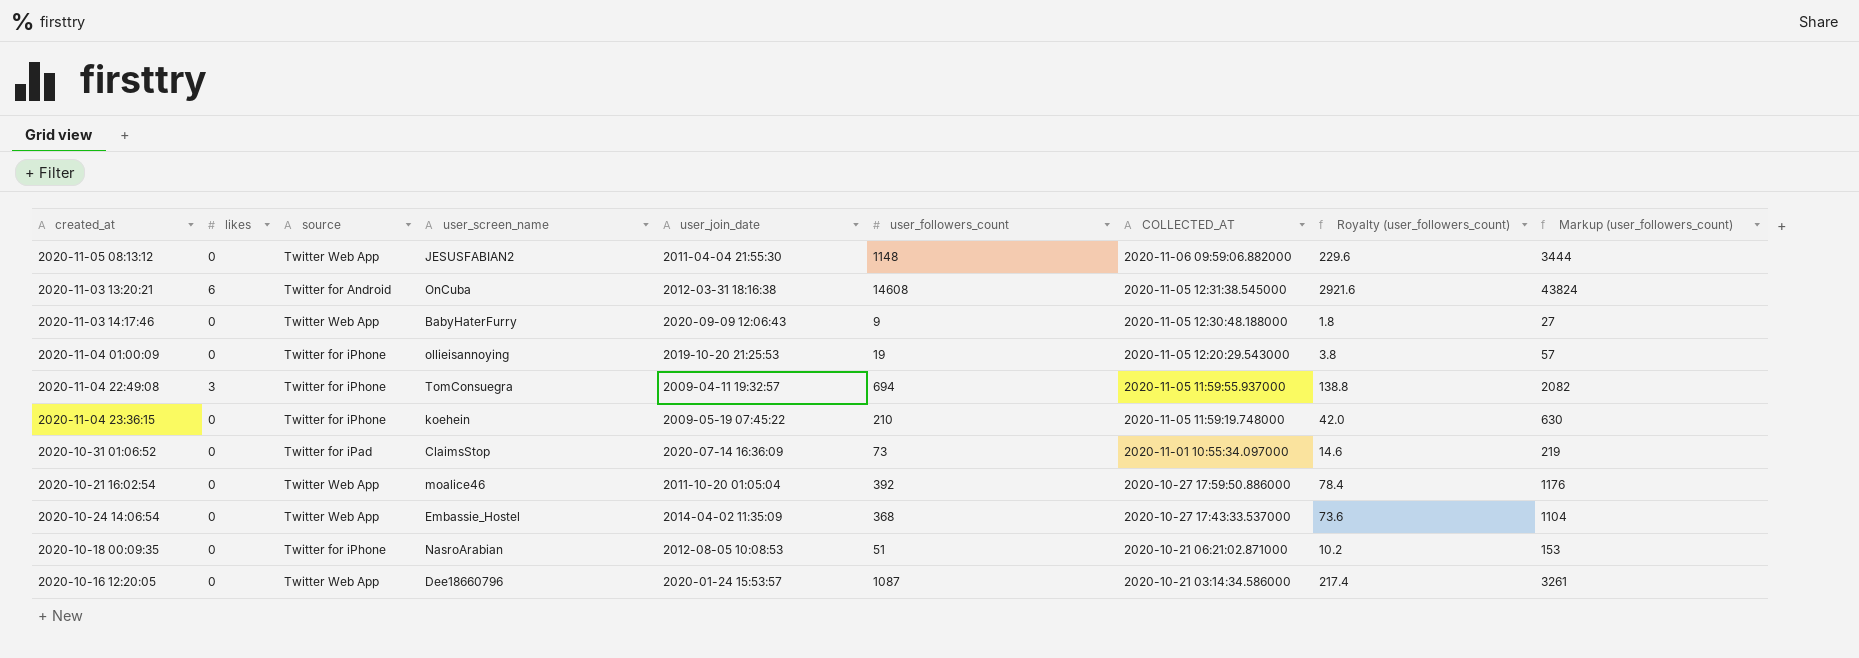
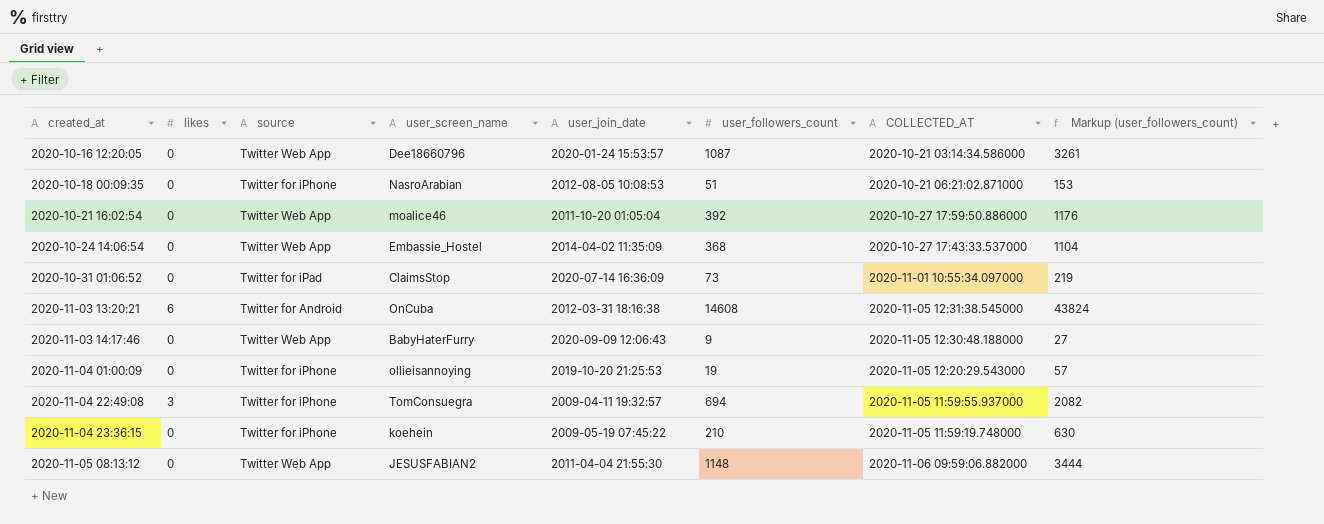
row order: COLLECTED_AT descending -> created_at ascending
column Royalty (user_followers_count) | formula: [user_followers_count] * 0.2 -> none

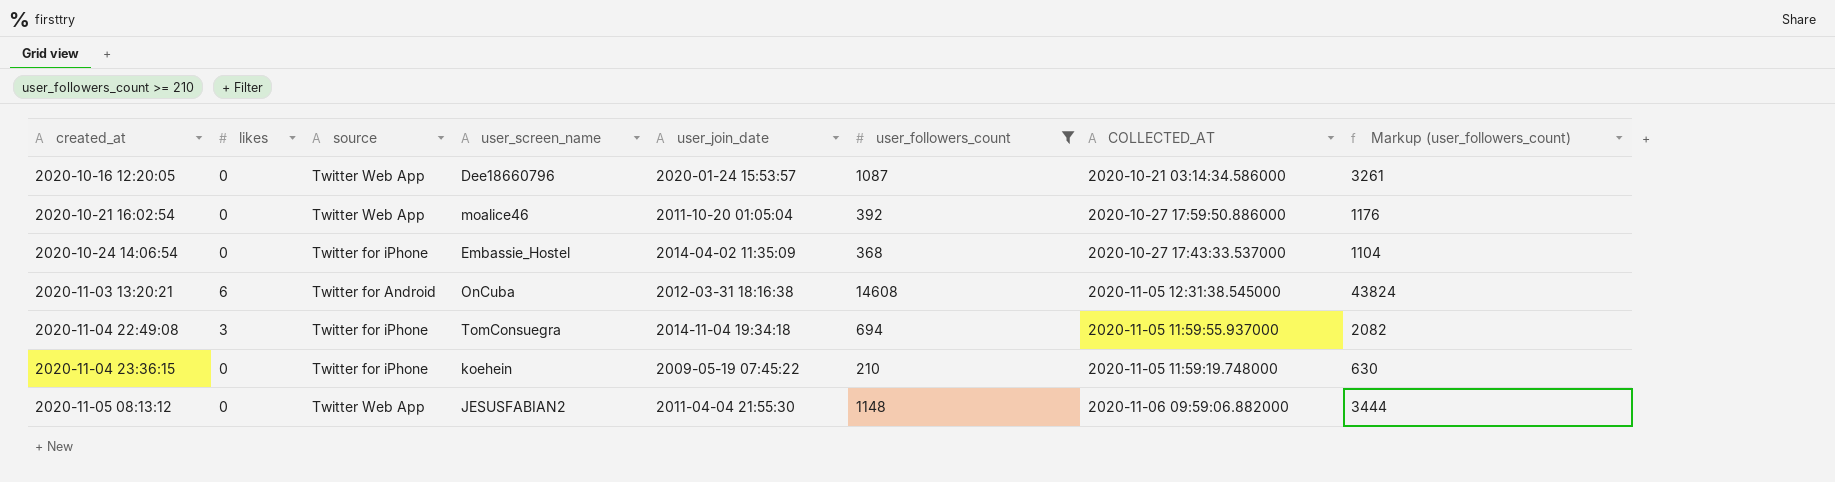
filter: none -> user_followers_count >= 210
2020-10-24 14:06:54 | source: Twitter Web App -> Twitter for iPhone
2020-11-04 22:49:08 | user_join_date: 2009-04-11 19:32:57 -> 2014-11-04 19:34:18

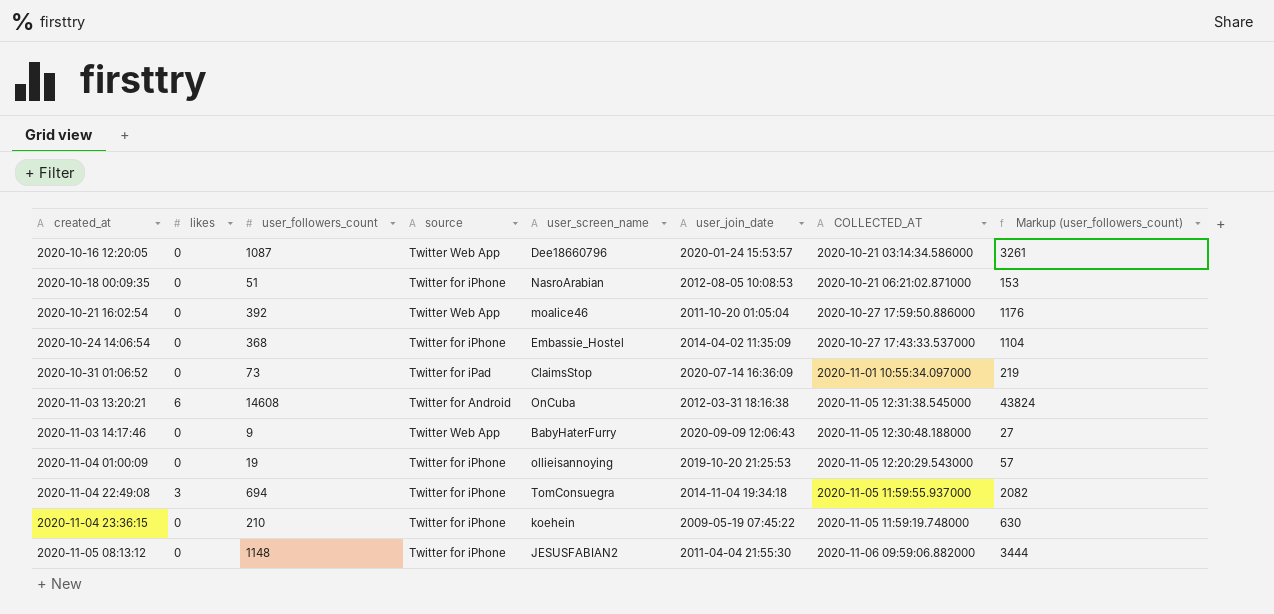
filter: user_followers_count >= 210 -> none
column user_followers_count | position: 6 -> 3
2020-11-05 08:13:12 | source: Twitter Web App -> Twitter for iPhone

